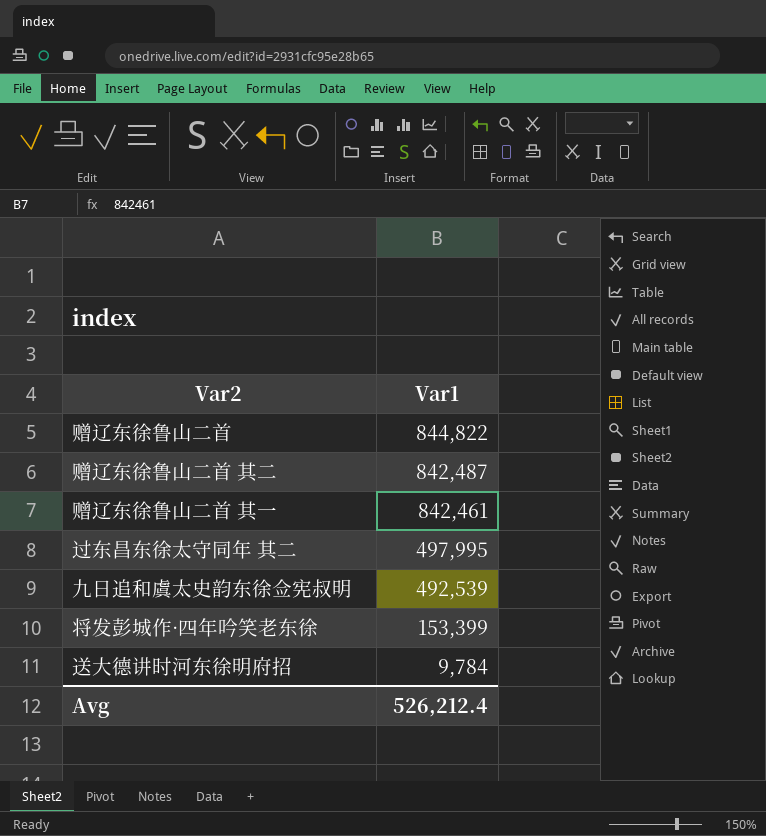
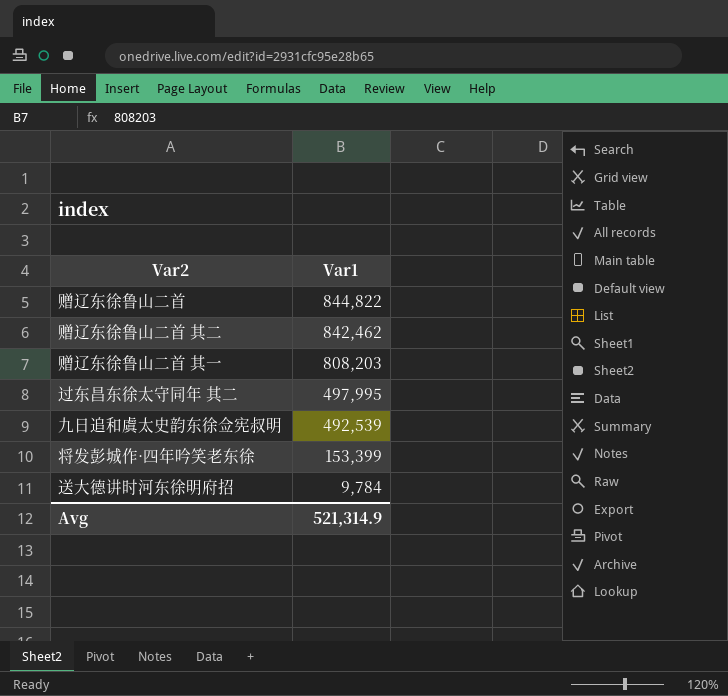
赠辽东徐鲁山二首 其二 | Var1: 842,487 -> 842,462
赠辽东徐鲁山二首 其一 | Var1: 842,461 -> 808,203
Avg | Var1: 526,212.4 -> 521,314.9

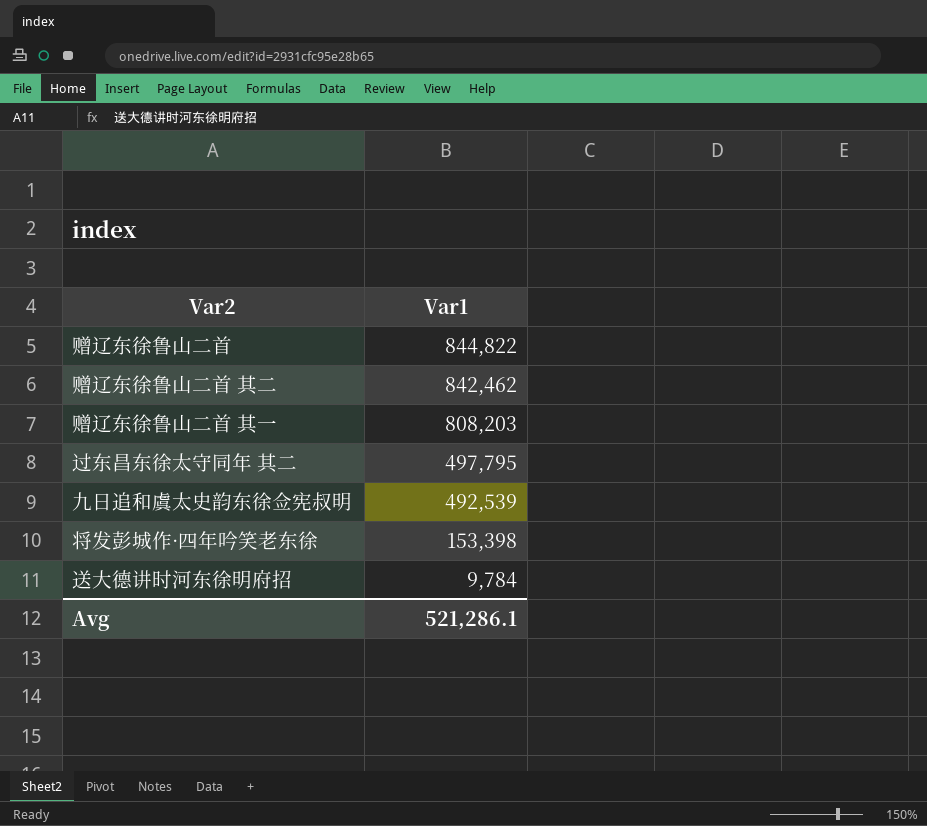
过东昌东徐太守同年 其二 | Var1: 497,995 -> 497,795
将发彭城作·四年吟笑老东徐 | Var1: 153,399 -> 153,398
Avg | Var1: 521,314.9 -> 521,286.1

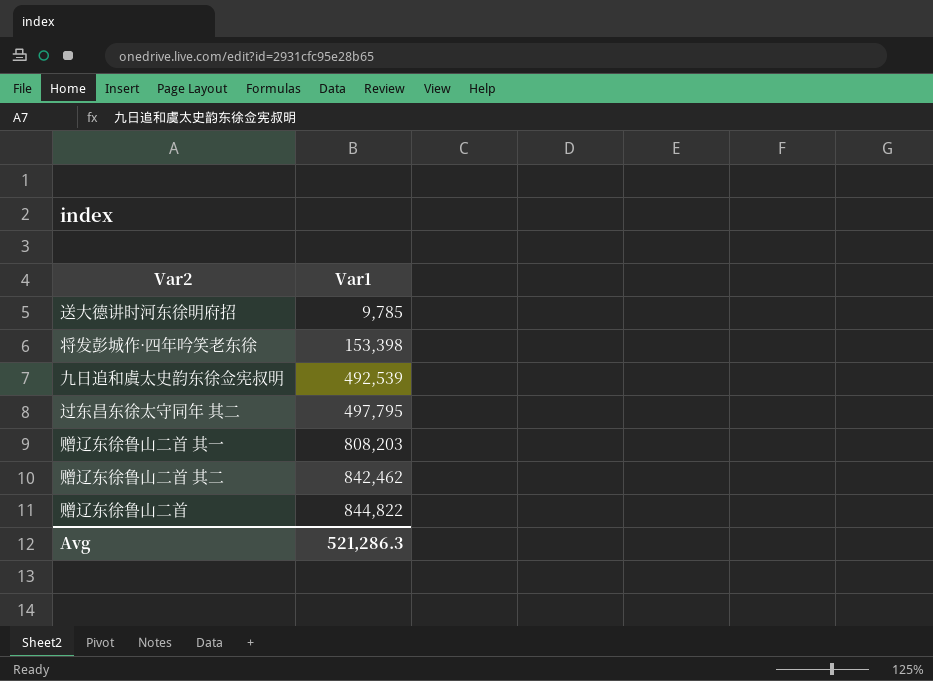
row order: Var1 descending -> Var1 ascending
送大德讲时河东徐明府招 | Var1: 9,784 -> 9,785
Avg | Var1: 521,286.1 -> 521,286.3

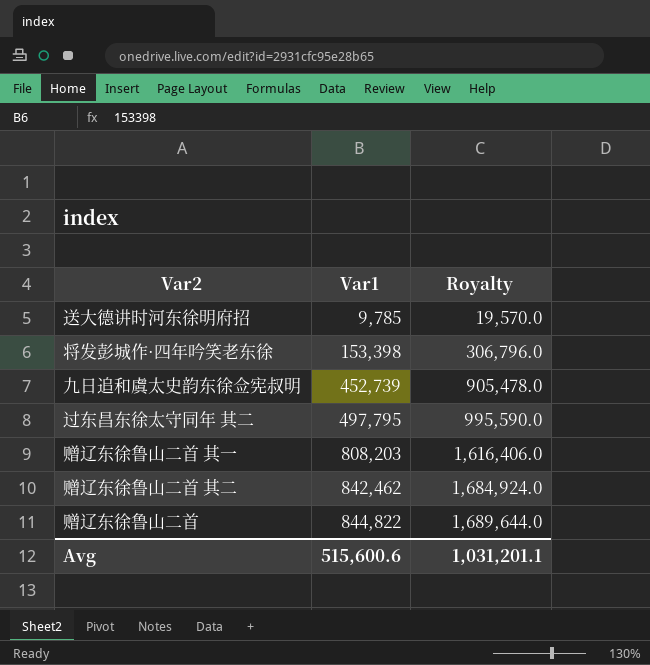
column Royalty | formula: none -> [Var1] * 2
九日追和虞太史韵东徐佥宪叔明 | Var1: 492,539 -> 452,739
Avg | Var1: 521,286.3 -> 515,600.6

